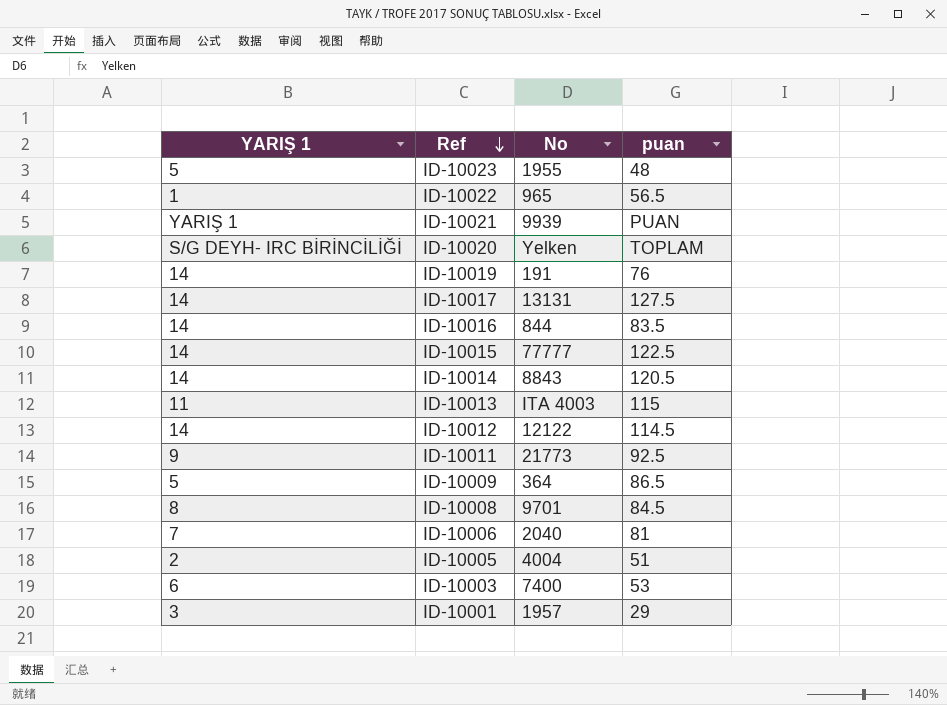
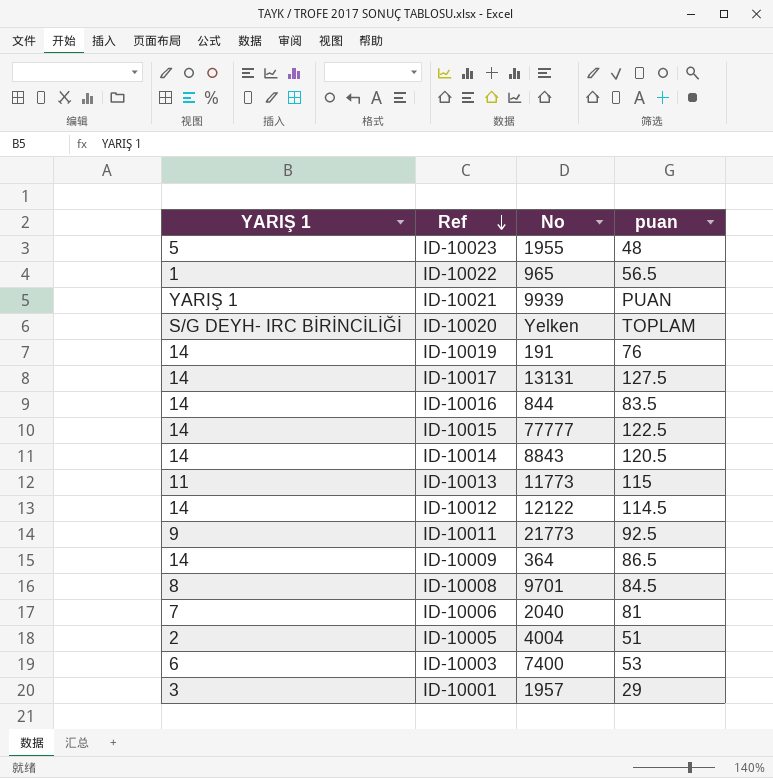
ID-10013 | No: ITA 4003 -> 11773
ID-10009 | YARIŞ 1: 5 -> 14

